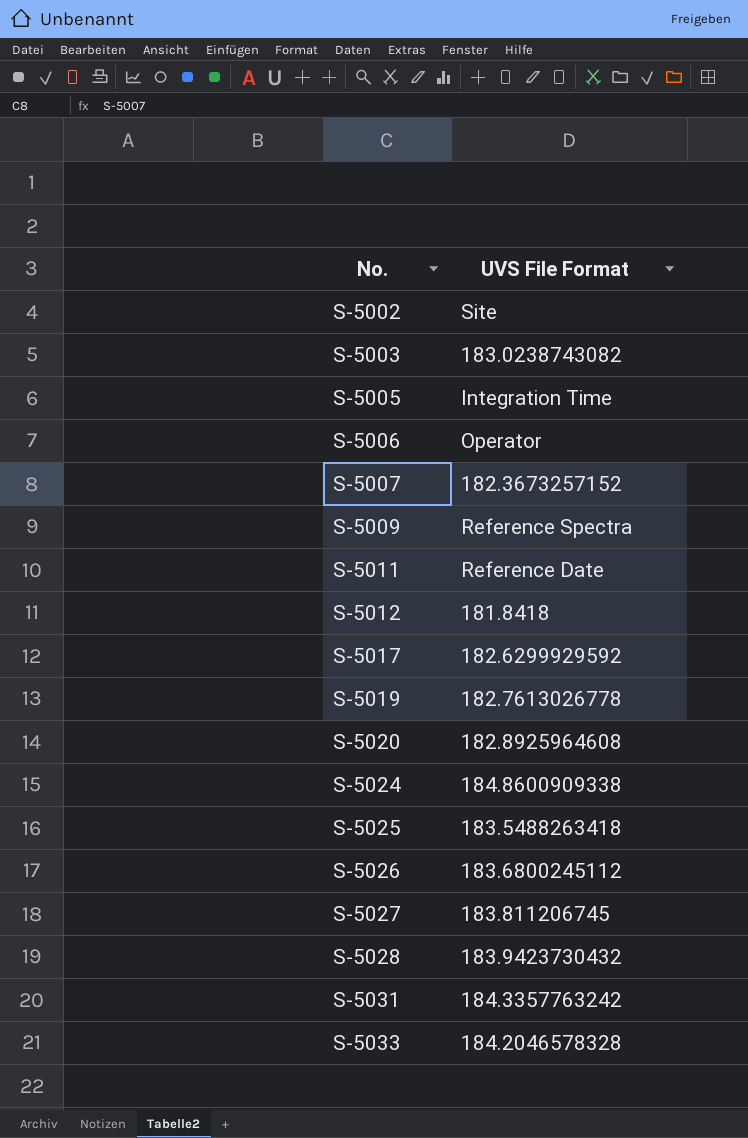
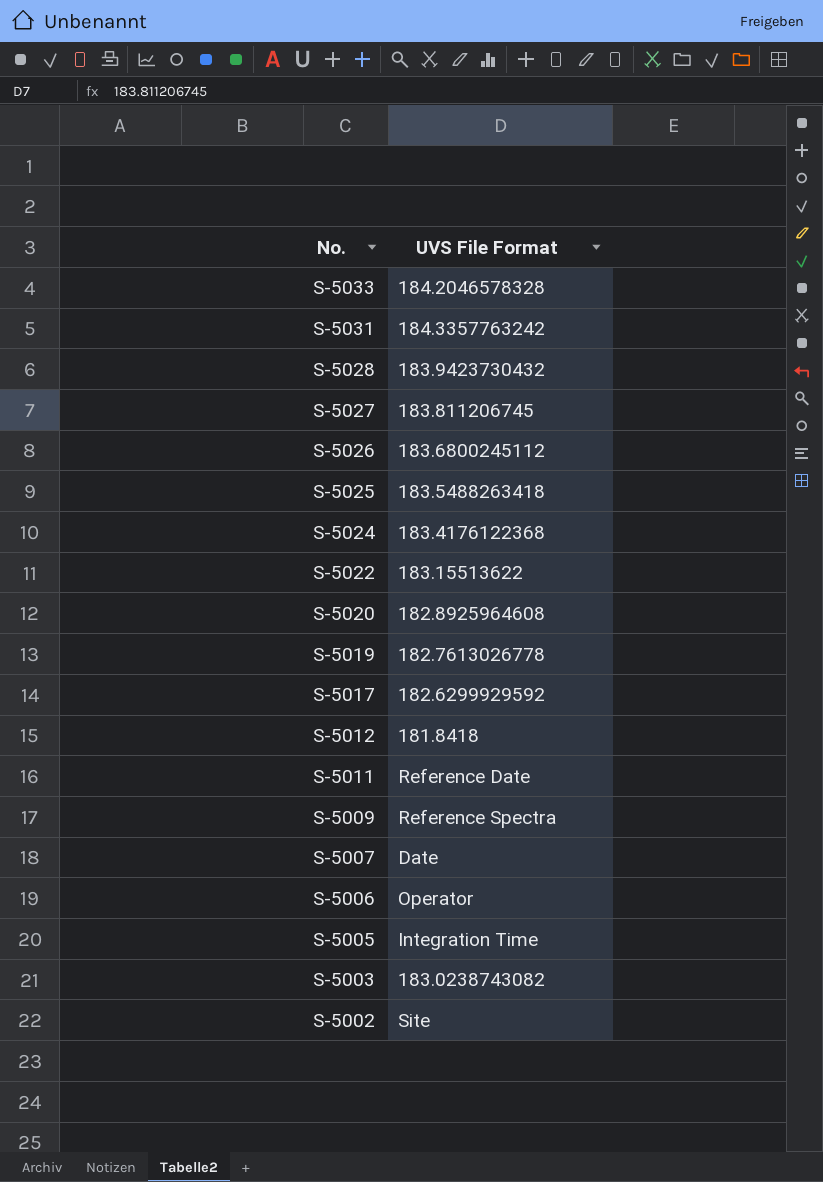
row order: No. ascending -> No. descending
S-5024 | UVS File Format: 184.8600909338 -> 183.4176122368
row S-5022: none -> 183.15513622
S-5007 | UVS File Format: 182.3673257152 -> Date

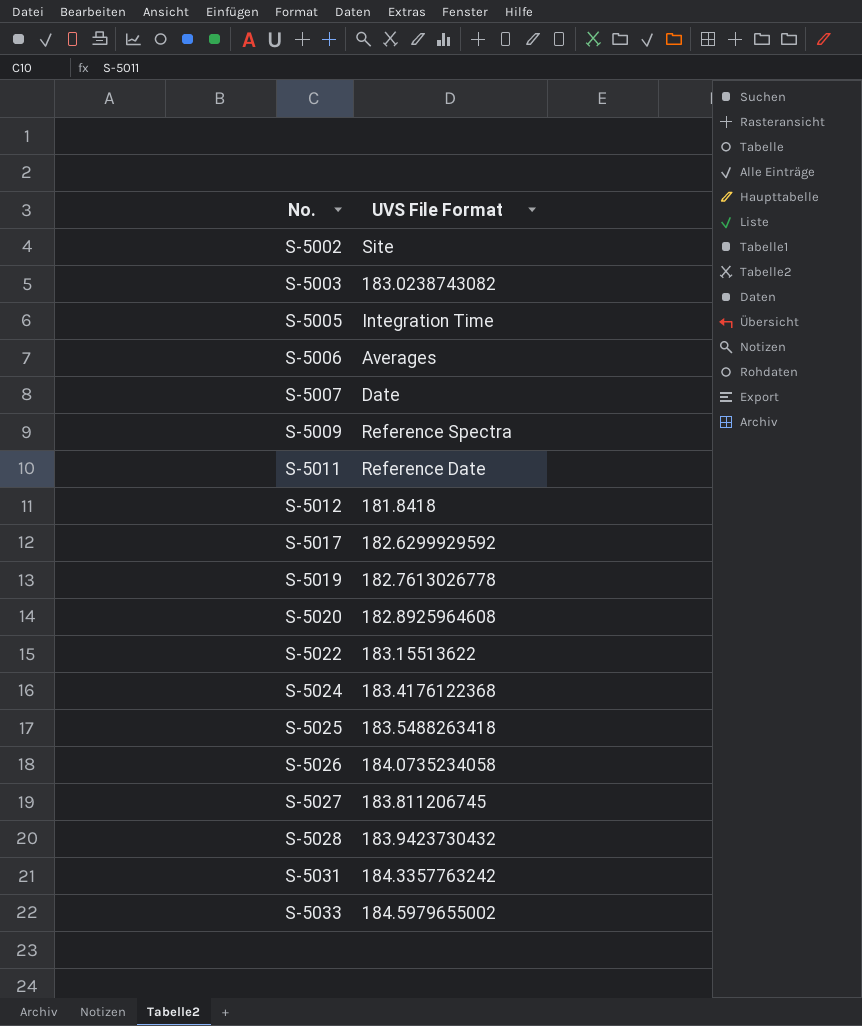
row order: No. descending -> No. ascending
S-5006 | UVS File Format: Operator -> Averages
S-5026 | UVS File Format: 183.6800245112 -> 184.0735234058
S-5033 | UVS File Format: 184.2046578328 -> 184.5979655002

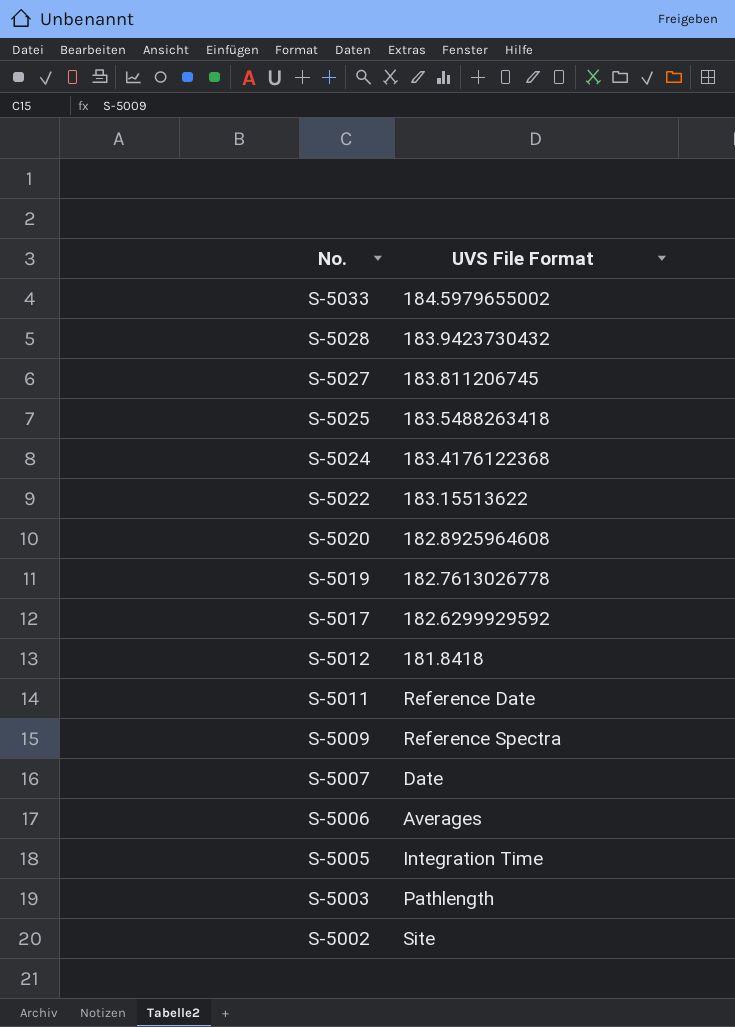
row order: No. ascending -> No. descending
row S-5026: 184.0735234058 -> none
row S-5031: 184.3357763242 -> none
S-5003 | UVS File Format: 183.0238743082 -> Pathlength

